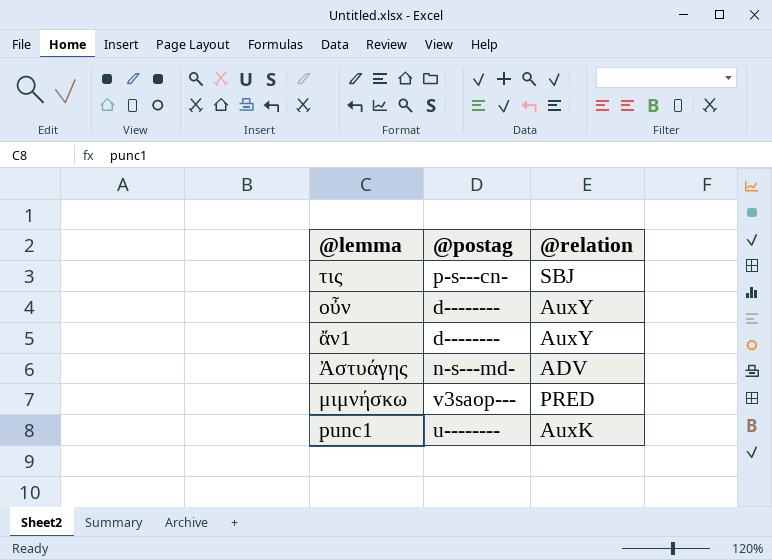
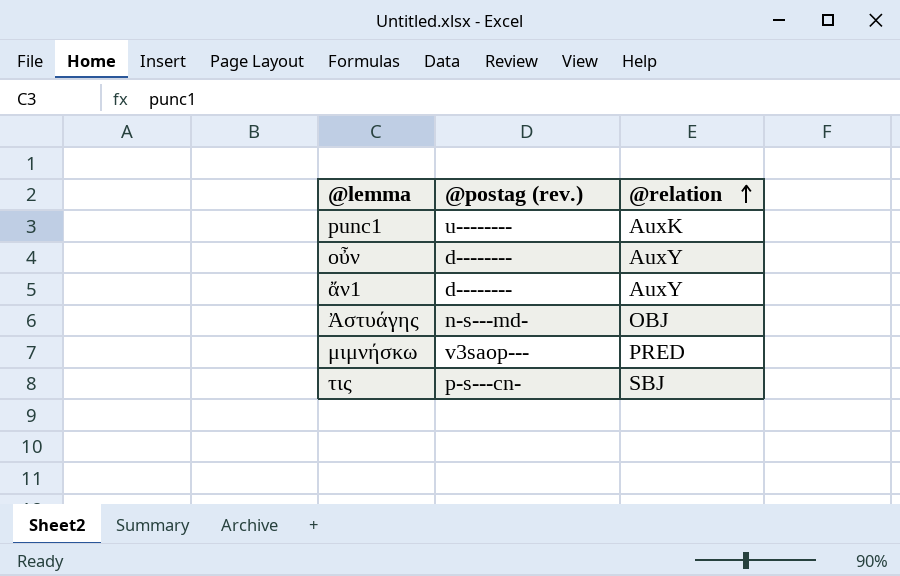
row order: none -> @relation ascending
column name: @postag -> @postag (rev.)
Ἀστυάγης | @relation: ADV -> OBJ

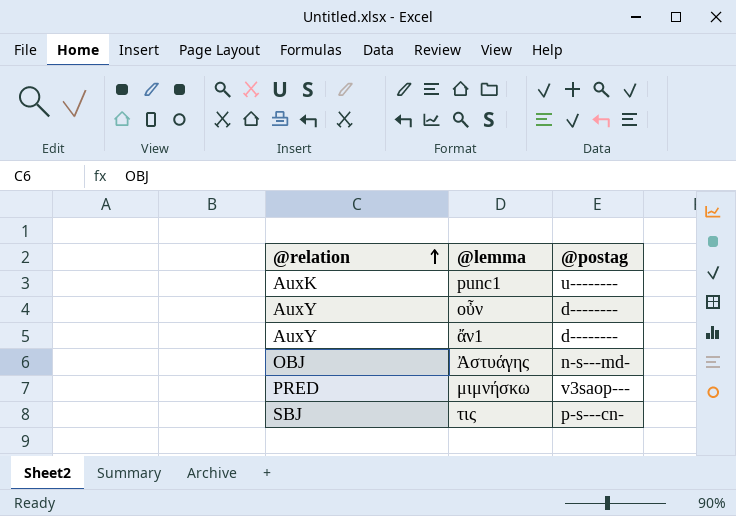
column @relation | position: 3 -> 1
column name: @postag (rev.) -> @postag

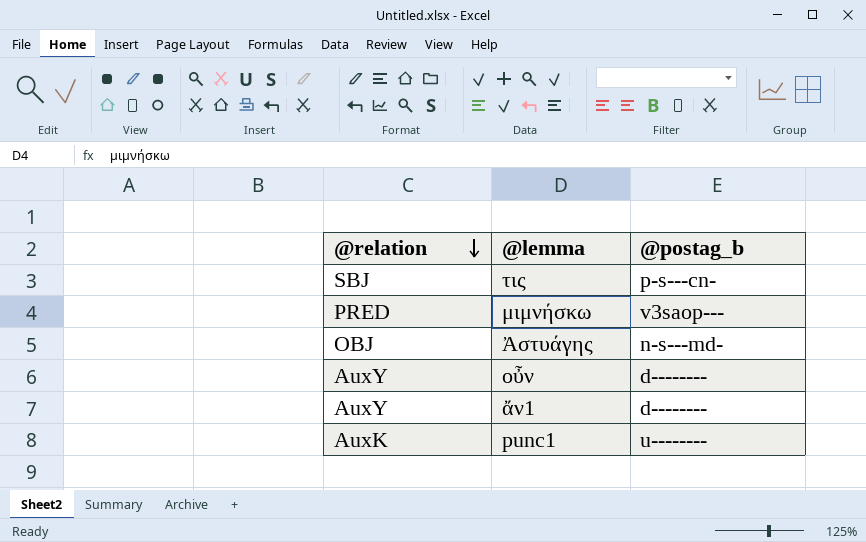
row order: @relation ascending -> @relation descending
column name: @postag -> @postag_b

